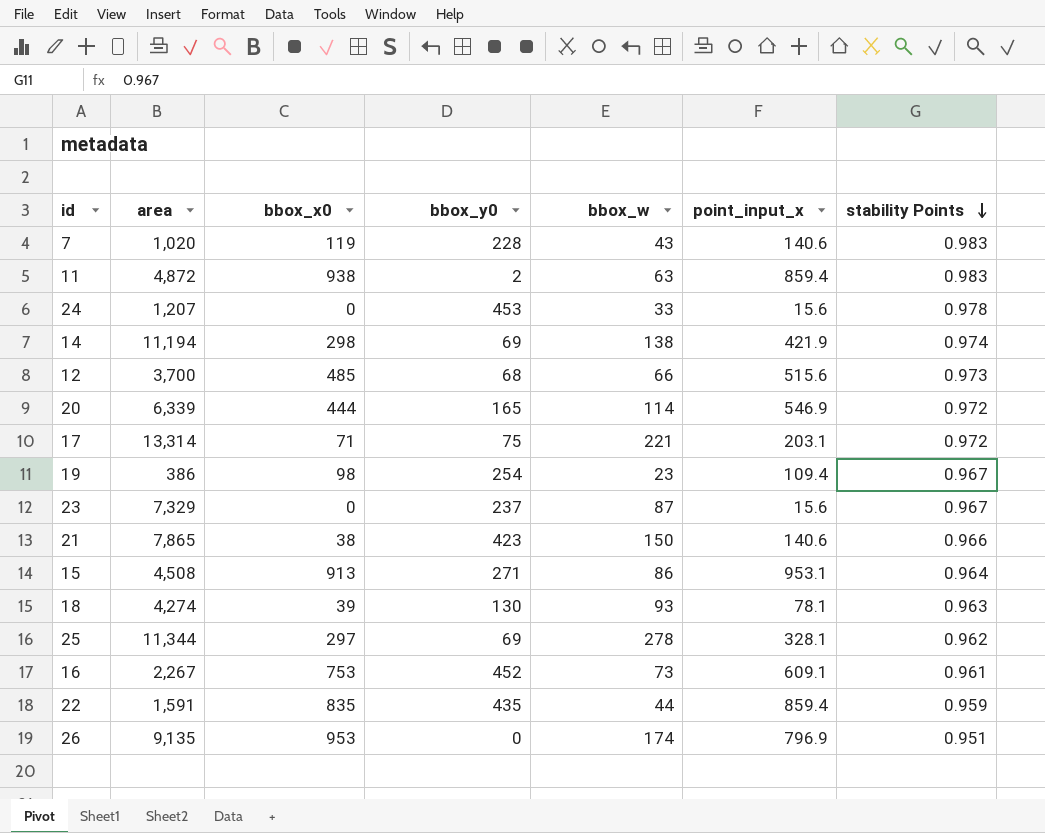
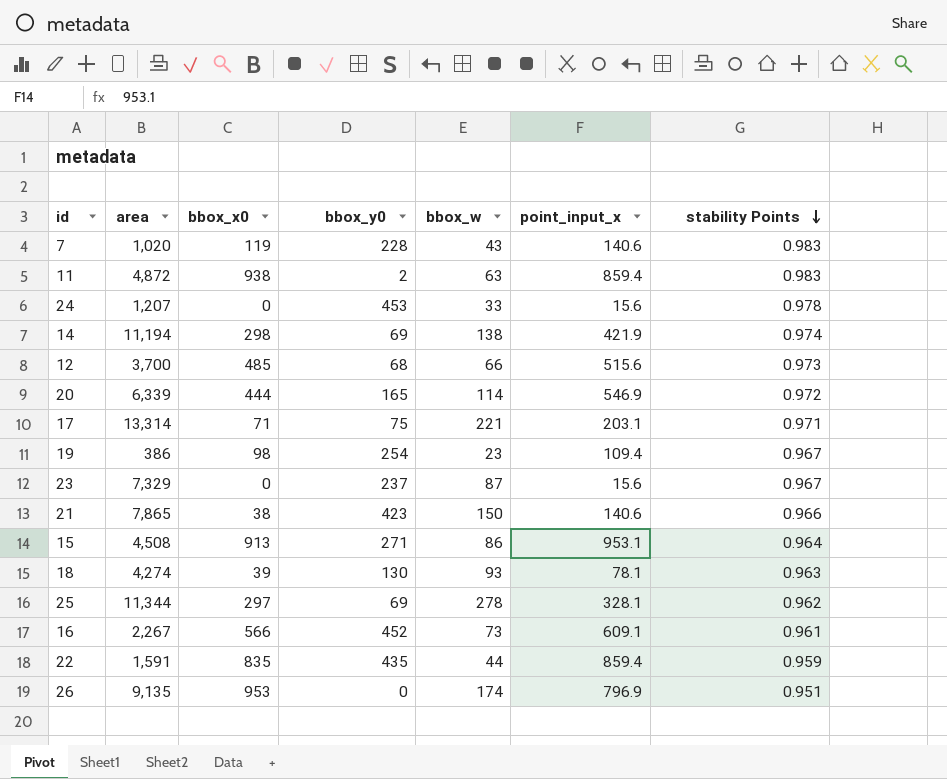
17 | stability Points: 0.972 -> 0.971
16 | bbox_x0: 753 -> 566

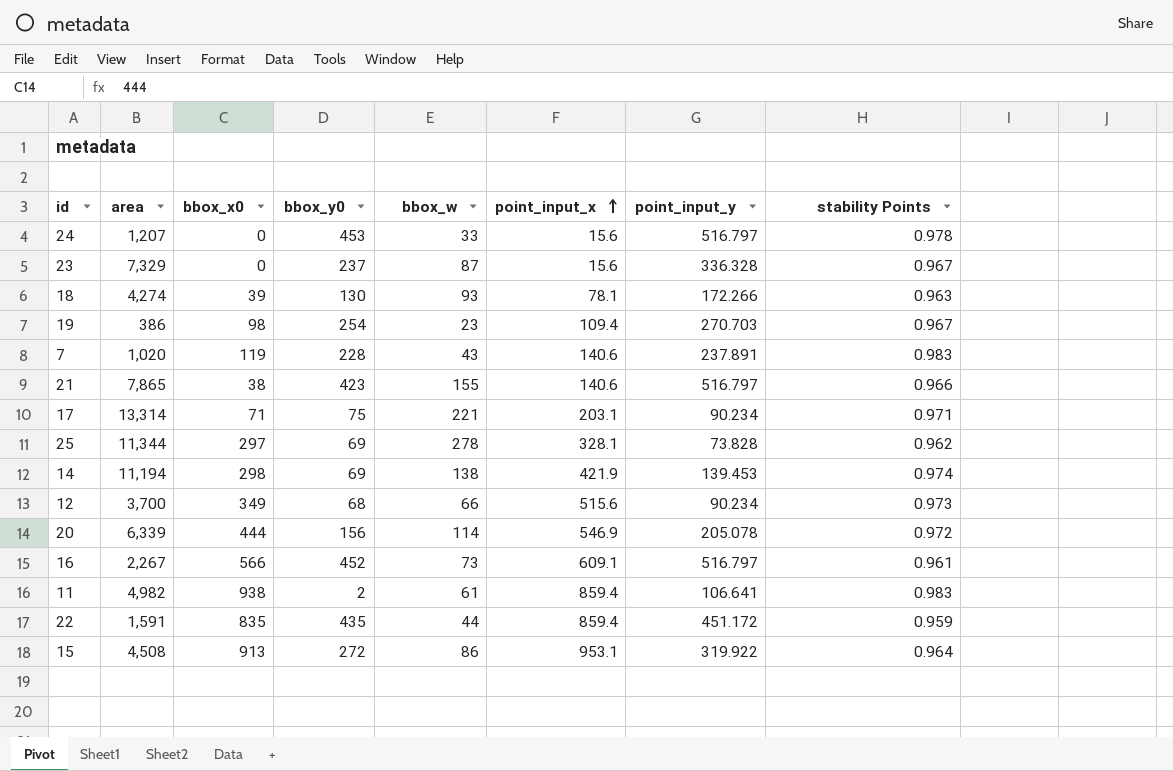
row order: stability Points descending -> point_input_x ascending
column point_input_y | position: none -> 7
row 26: 9,135 | 953 | 0 | 174 | 796.9 | 0.951 -> none
21 | bbox_w: 150 -> 155
12 | bbox_x0: 485 -> 349
20 | bbox_y0: 165 -> 156
11 | area: 4,872 -> 4,982
11 | bbox_w: 63 -> 61
15 | bbox_y0: 271 -> 272

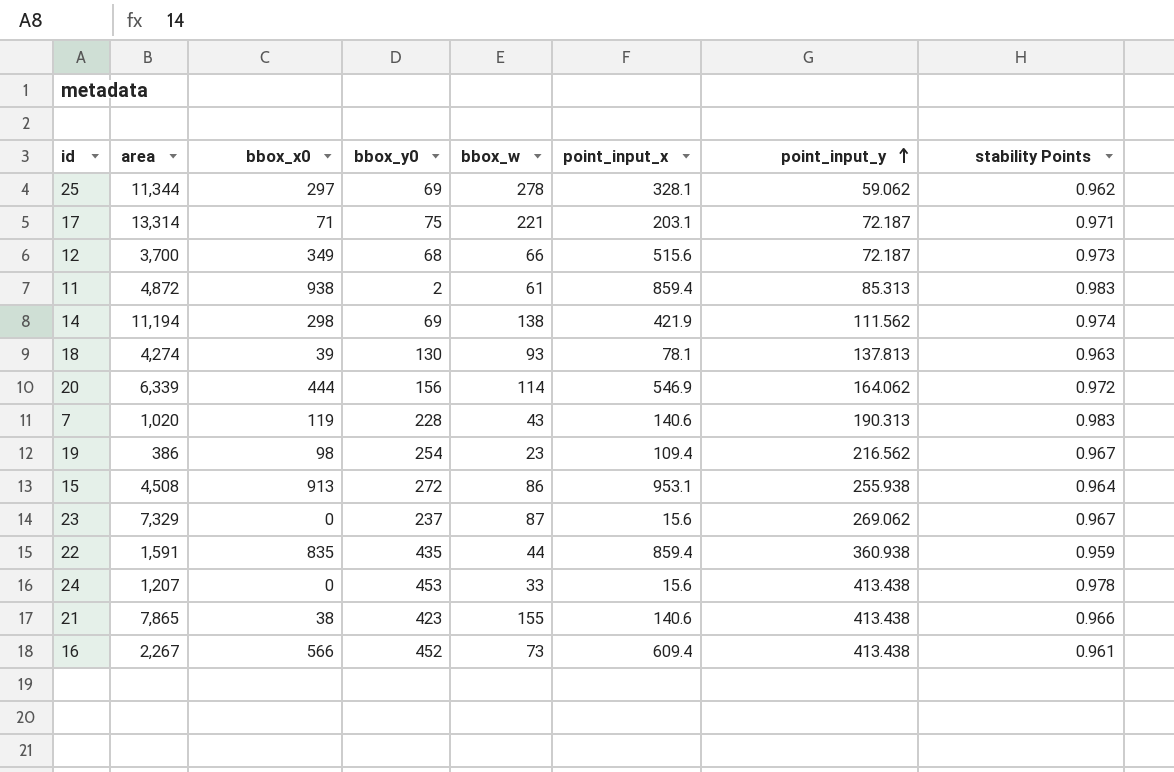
row order: point_input_x ascending -> point_input_y ascending
25 | point_input_y: 73.828 -> 59.062
17 | point_input_y: 90.234 -> 72.187
12 | point_input_y: 90.234 -> 72.187
11 | area: 4,982 -> 4,872
11 | point_input_y: 106.641 -> 85.313
14 | point_input_y: 139.453 -> 111.562
18 | point_input_y: 172.266 -> 137.813
20 | point_input_y: 205.078 -> 164.062
7 | point_input_y: 237.891 -> 190.313
19 | point_input_y: 270.703 -> 216.562
15 | point_input_y: 319.922 -> 255.938
23 | point_input_y: 336.328 -> 269.062
22 | point_input_y: 451.172 -> 360.938
24 | point_input_y: 516.797 -> 413.438
21 | point_input_y: 516.797 -> 413.438
16 | point_input_x: 609.1 -> 609.4
16 | point_input_y: 516.797 -> 413.438

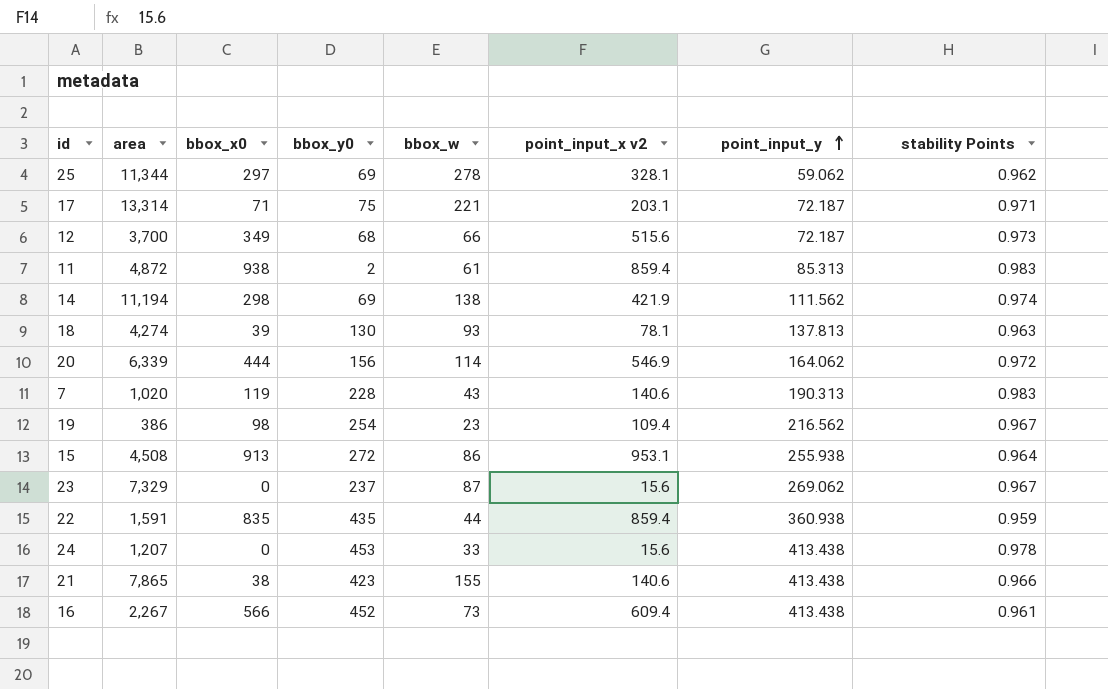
column name: point_input_x -> point_input_x v2

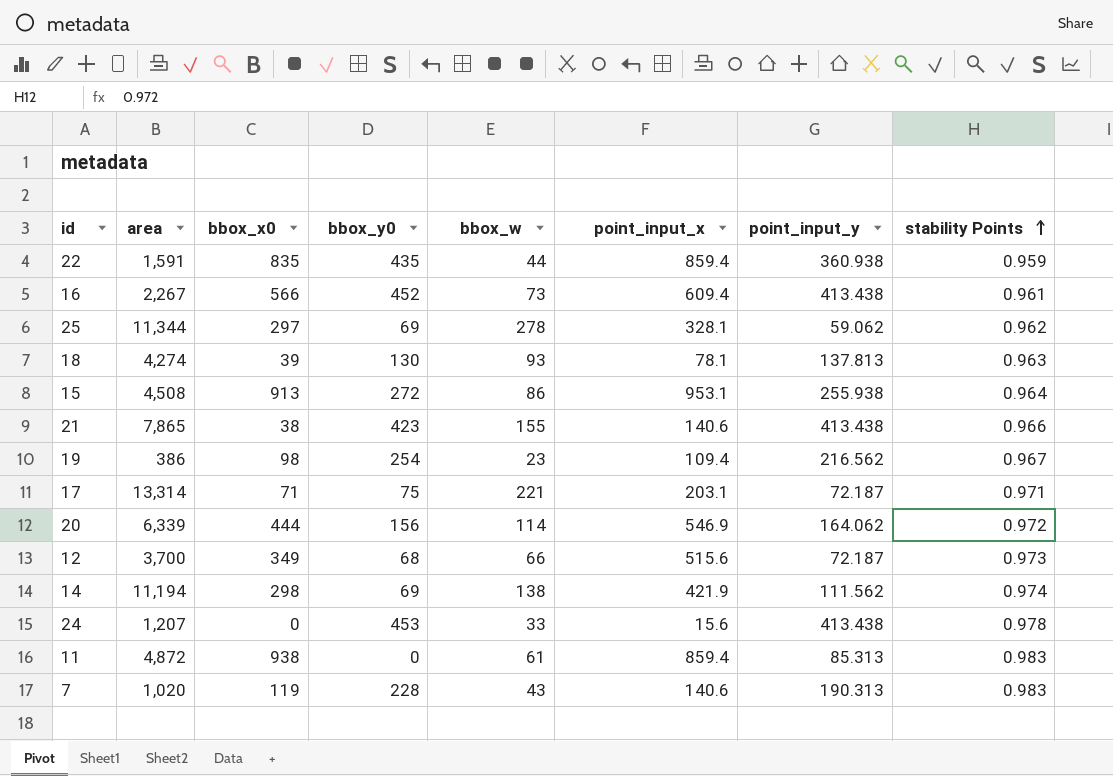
row order: point_input_y ascending -> stability Points ascending
column name: point_input_x v2 -> point_input_x
row 23: 7,329 | 0 | 237 | 87 | 15.6 | 269.062 | 0.967 -> none
11 | bbox_y0: 2 -> 0

